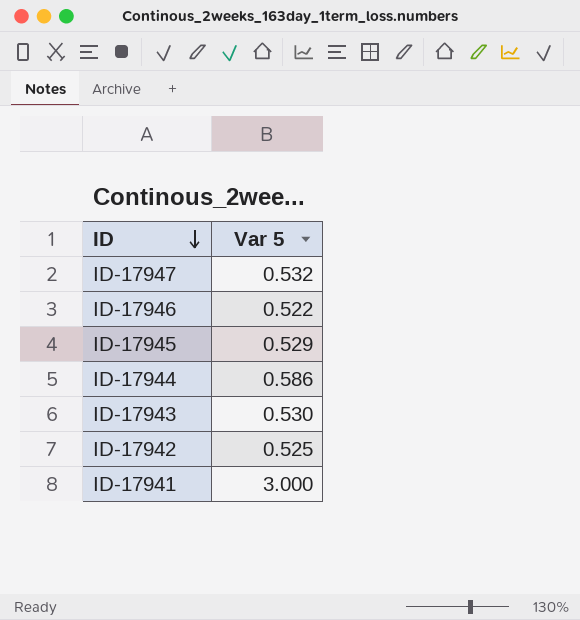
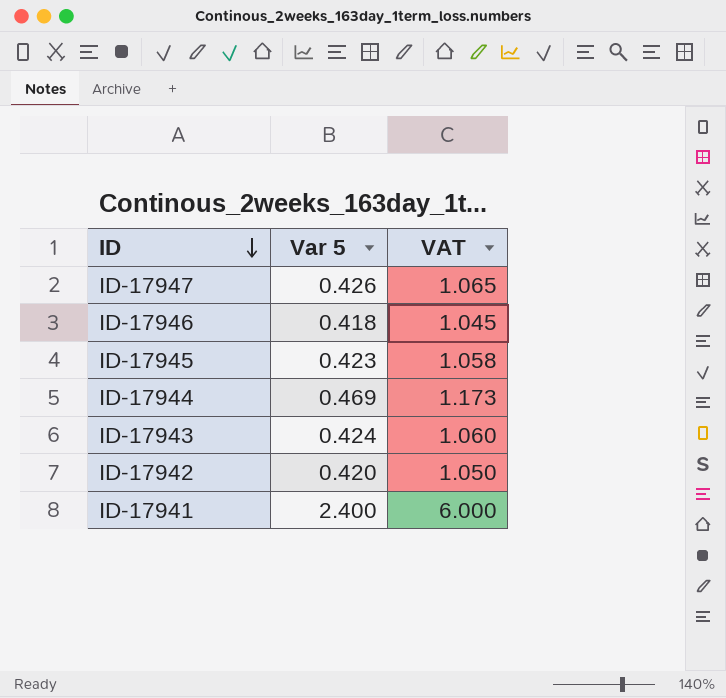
column VAT | formula: none -> [Var 5] * 2.5
ID-17947 | Var 5: 0.532 -> 0.426
ID-17946 | Var 5: 0.522 -> 0.418
ID-17945 | Var 5: 0.529 -> 0.423
ID-17944 | Var 5: 0.586 -> 0.469
ID-17943 | Var 5: 0.530 -> 0.424
ID-17942 | Var 5: 0.525 -> 0.420
ID-17941 | Var 5: 3.000 -> 2.400

